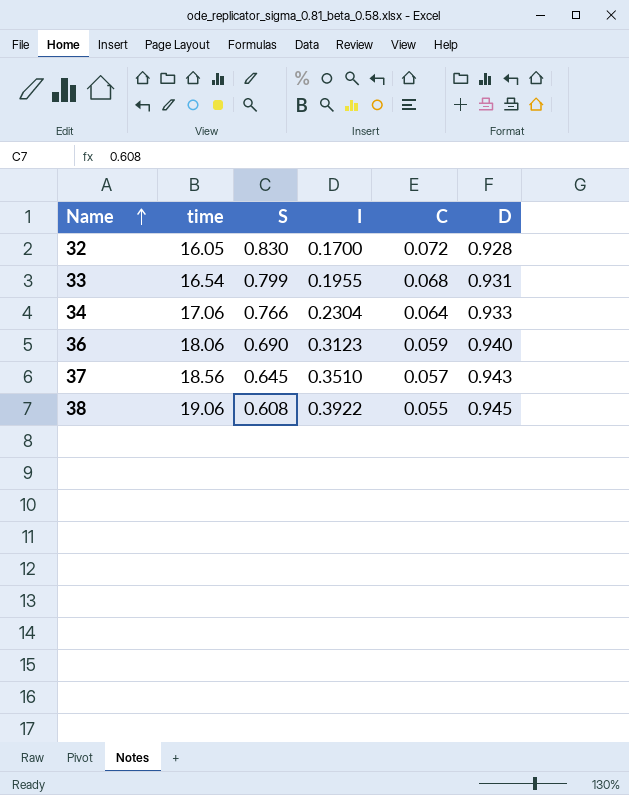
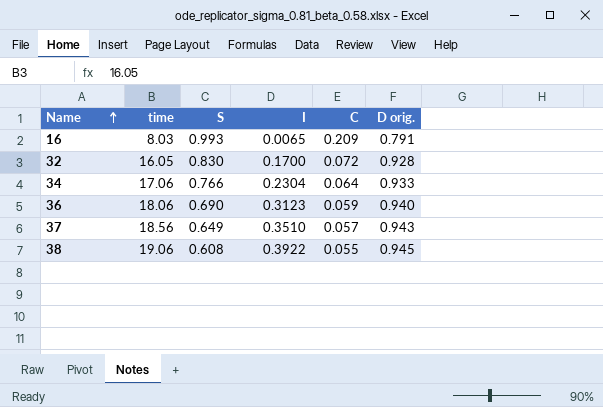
column name: D -> D orig.
row 33: 16.54 | 0.799 | 0.1955 | 0.068 | 0.931 -> none
row 16: none -> 8.03 | 0.993 | 0.0065 | 0.209 | 0.791
37 | S: 0.645 -> 0.649

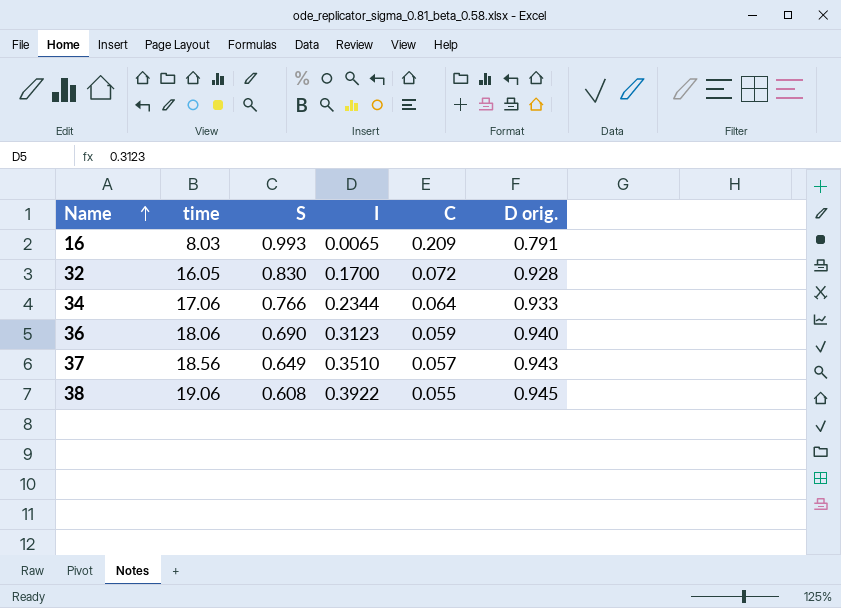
34 | I: 0.2304 -> 0.2344

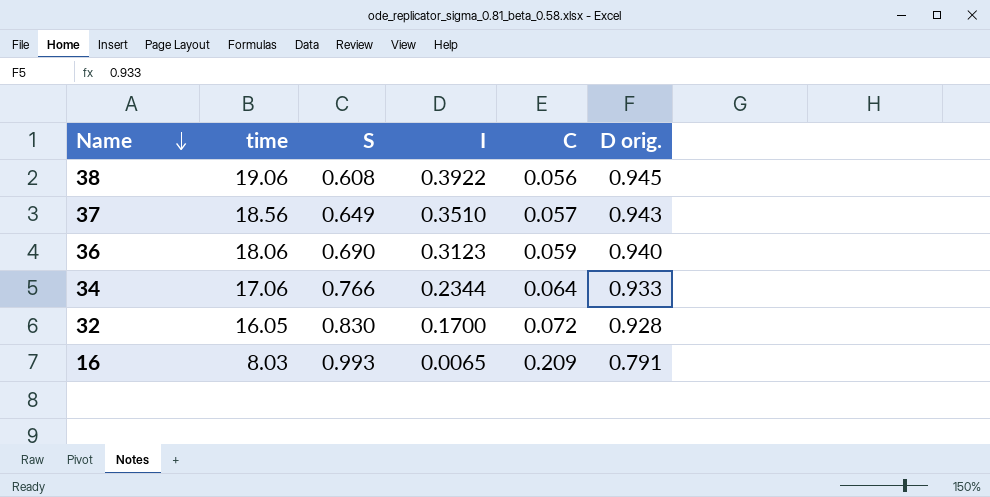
row order: Name ascending -> Name descending
38 | C: 0.055 -> 0.056

